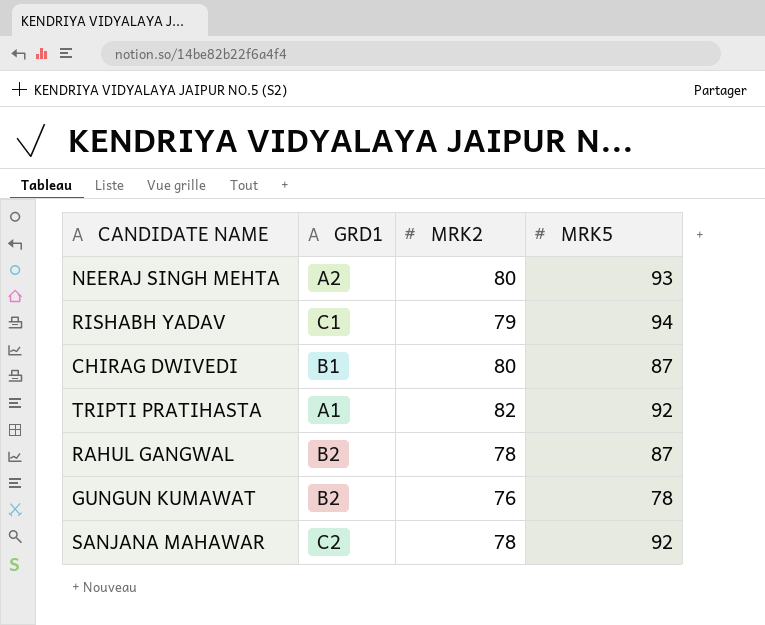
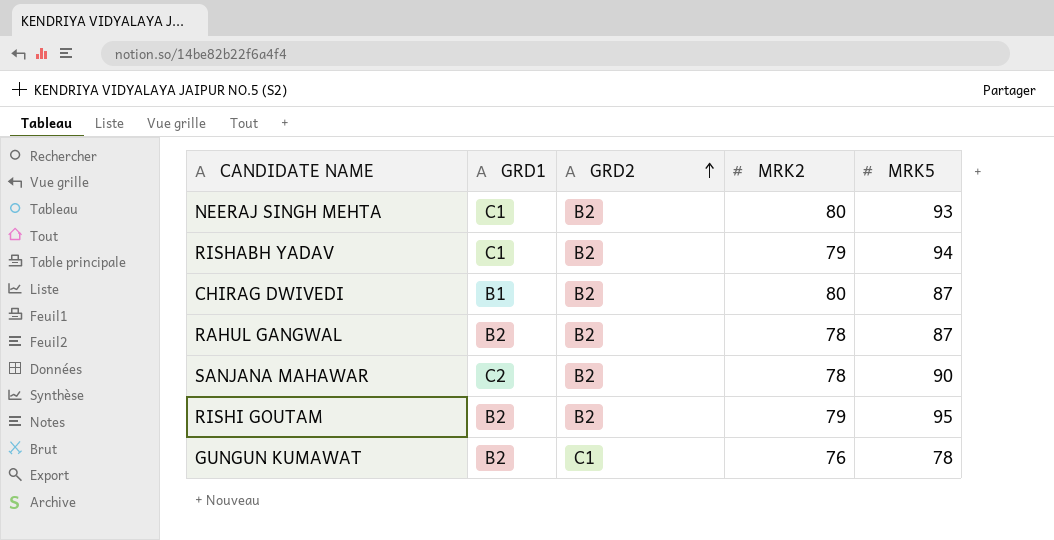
row order: none -> GRD2 ascending
column GRD2 | position: none -> 3
row TRIPTI PRATIHASTA: A1 | 82 | 92 -> none
NEERAJ SINGH MEHTA | GRD1: A2 -> C1
SANJANA MAHAWAR | MRK5: 92 -> 90
row RISHI GOUTAM: none -> B2 | B2 | 79 | 95

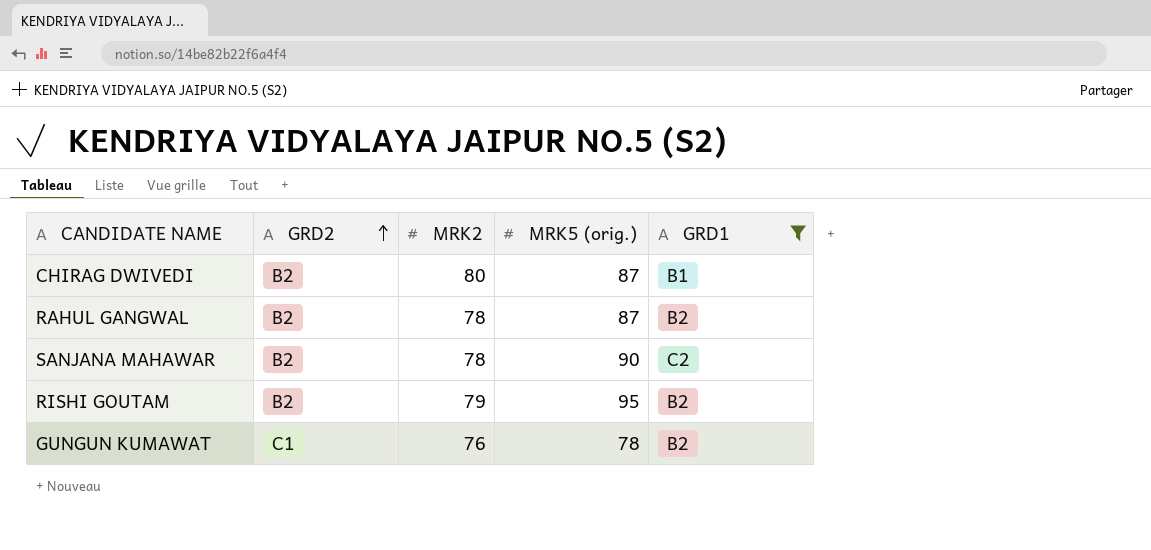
filter: none -> GRD1 != C1
column name: MRK5 -> MRK5 (orig.)
column GRD1 | position: 2 -> 5

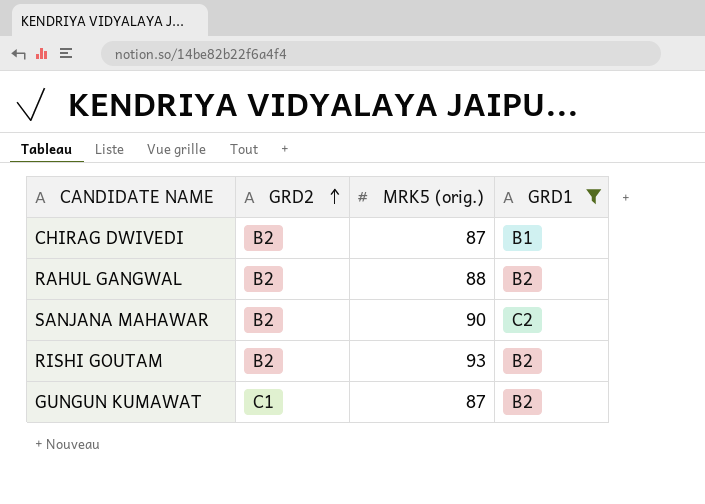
column MRK2 | position: 3 -> none
RAHUL GANGWAL | MRK5 (orig.): 87 -> 88
RISHI GOUTAM | MRK5 (orig.): 95 -> 93
GUNGUN KUMAWAT | MRK5 (orig.): 78 -> 87

